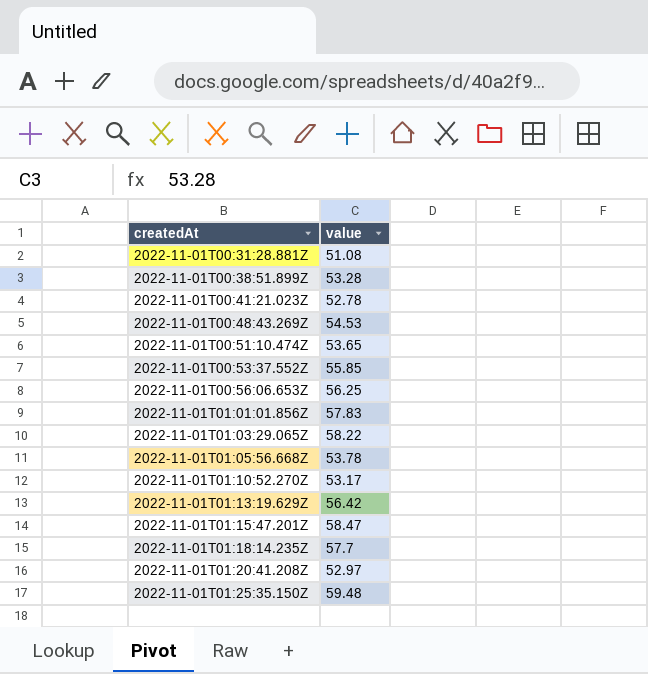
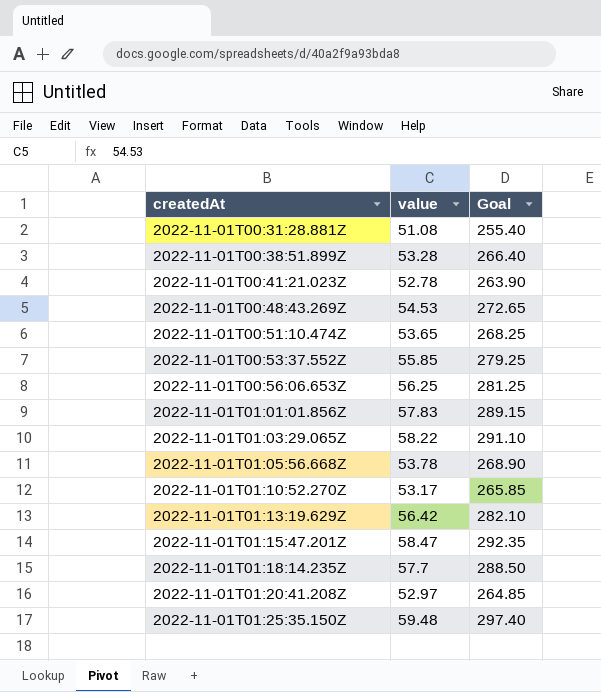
column Goal | formula: none -> [value] * 5

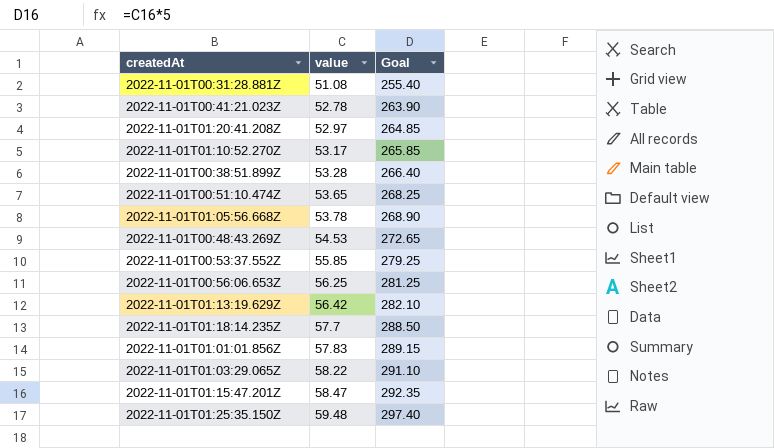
row order: createdAt ascending -> value ascending

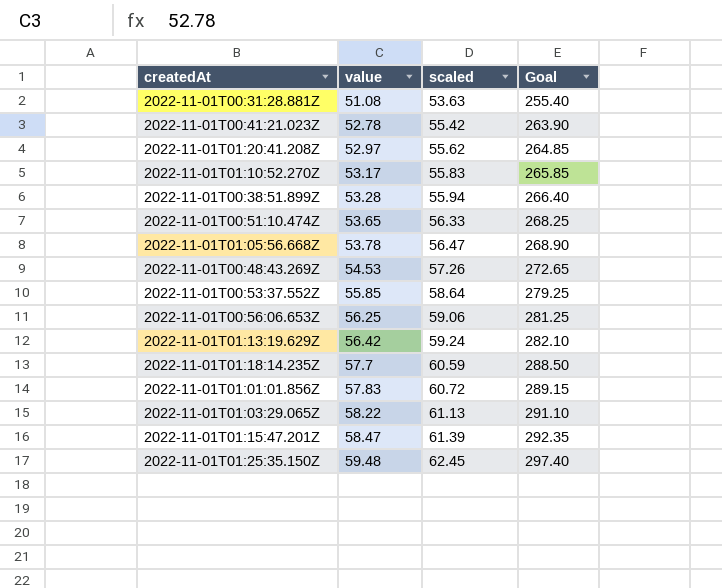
column scaled | formula: none -> [value] * 1.05

